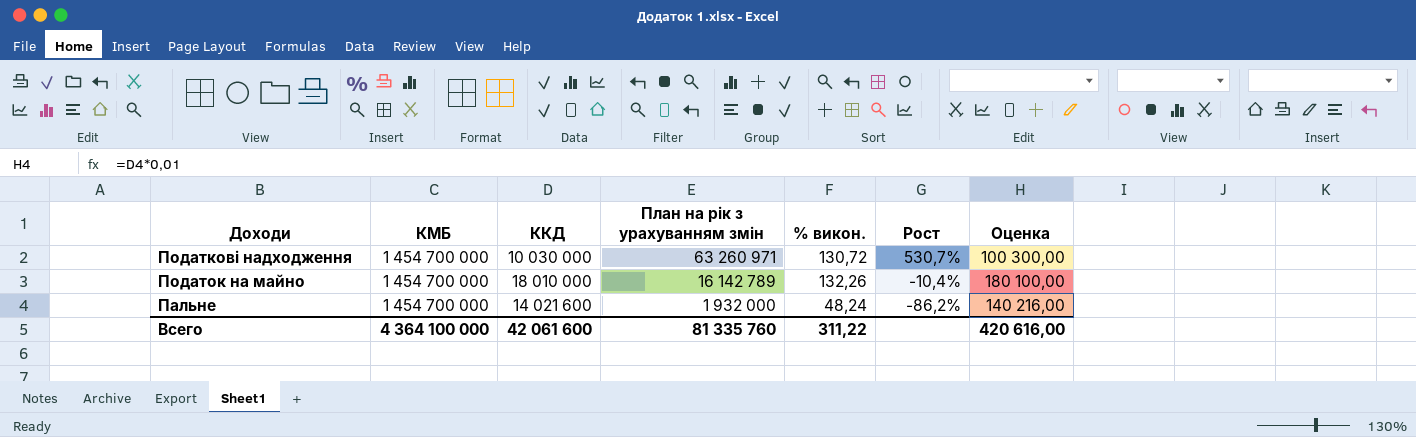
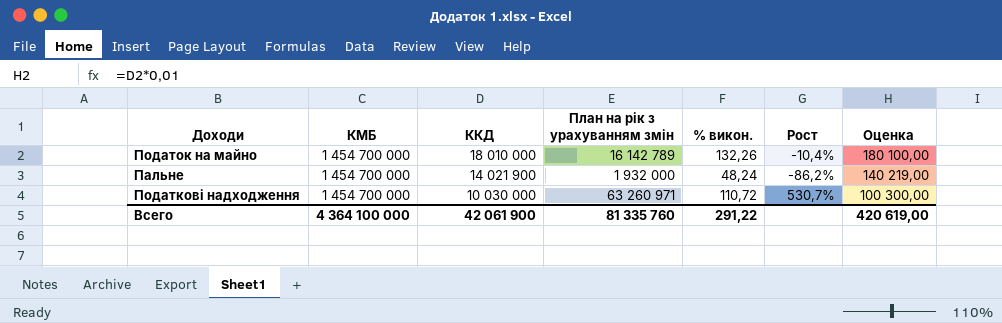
row order: План на рік з урахуванням змін descending -> ККД descending
Пальне | ККД: 14 021 600 -> 14 021 900
Пальне | Оценка: 140 216,00 -> 140 219,00
Податкові надходження | % викон.: 130,72 -> 110,72
Всего | ККД: 42 061 600 -> 42 061 900
Всего | % викон.: 311,22 -> 291,22
Всего | Оценка: 420 616,00 -> 420 619,00

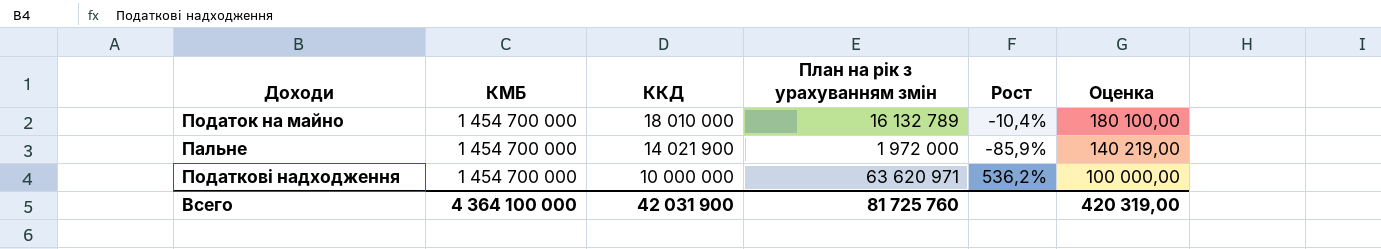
column % викон. | position: 5 -> none
Податок на майно | План на рік з урахуванням змін: 16 142 789 -> 16 132 789
Пальне | План на рік з урахуванням змін: 1 932 000 -> 1 972 000
Пальне | Рост: -86,2% -> -85,9%
Податкові надходження | ККД: 10 030 000 -> 10 000 000
Податкові надходження | План на рік з урахуванням змін: 63 260 971 -> 63 620 971
Податкові надходження | Рост: 530,7% -> 536,2%
Податкові надходження | Оценка: 100 300,00 -> 100 000,00
Всего | ККД: 42 061 900 -> 42 031 900
Всего | План на рік з урахуванням змін: 81 335 760 -> 81 725 760
Всего | Оценка: 420 619,00 -> 420 319,00

